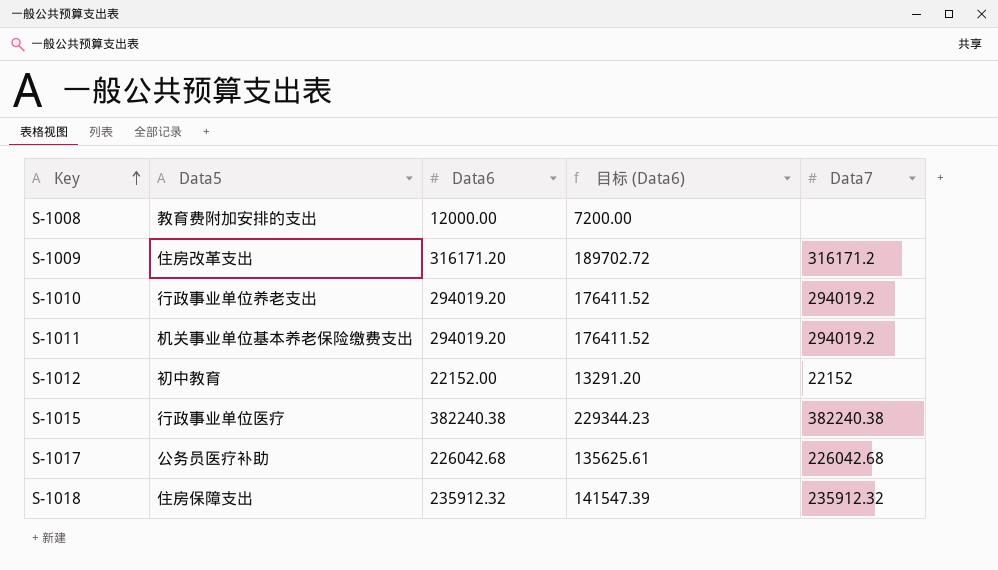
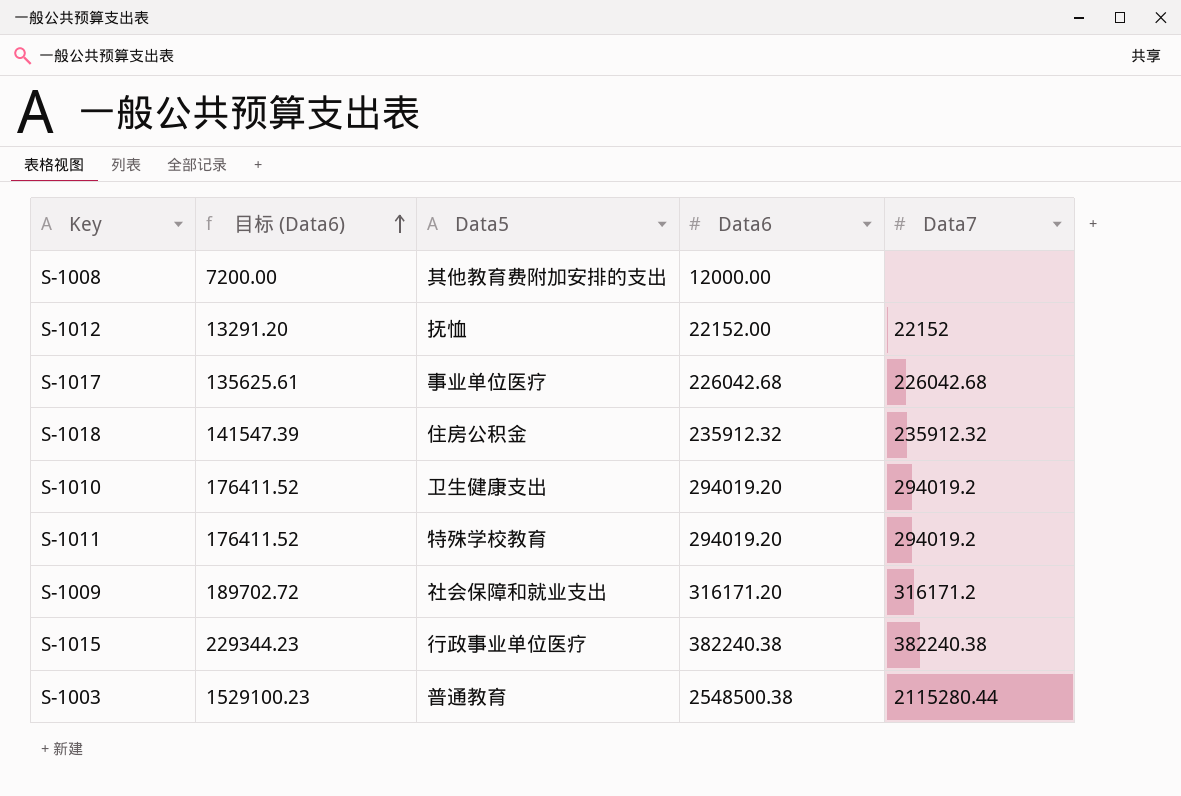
row order: Key ascending -> 目标 (Data6) ascending
column 目标 (Data6) | position: 4 -> 2
S-1008 | Data5: 教育费附加安排的支出 -> 其他教育费附加安排的支出
S-1012 | Data5: 初中教育 -> 抚恤
S-1017 | Data5: 公务员医疗补助 -> 事业单位医疗
S-1018 | Data5: 住房保障支出 -> 住房公积金
S-1010 | Data5: 行政事业单位养老支出 -> 卫生健康支出
S-1011 | Data5: 机关事业单位基本养老保险缴费支出 -> 特殊学校教育
S-1009 | Data5: 住房改革支出 -> 社会保障和就业支出
row S-1003: none -> 1529100.23 | 普通教育 | 2548500.38 | 2115280.44

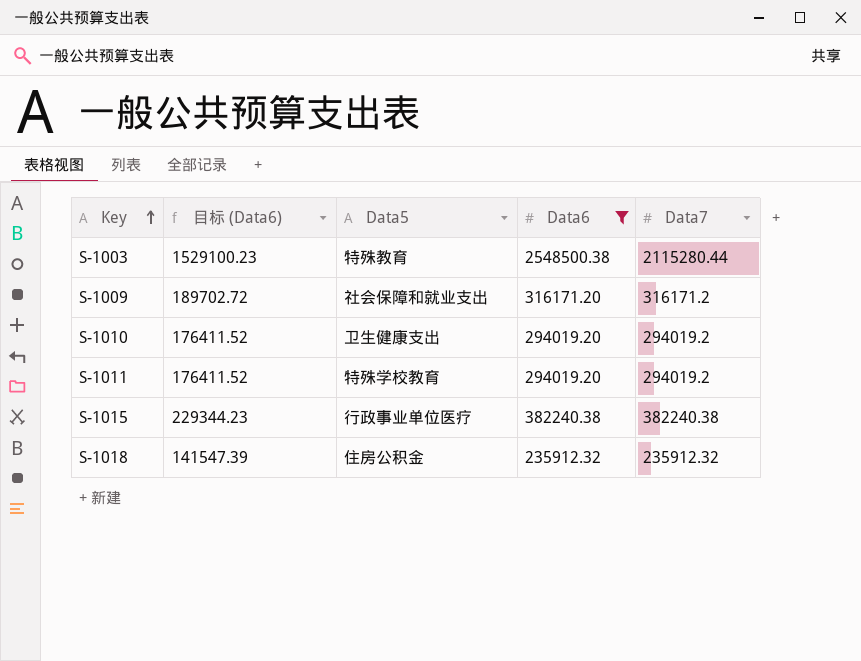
filter: none -> Data6 >= 235912.32
row order: 目标 (Data6) ascending -> Key ascending
S-1003 | Data5: 普通教育 -> 特殊教育

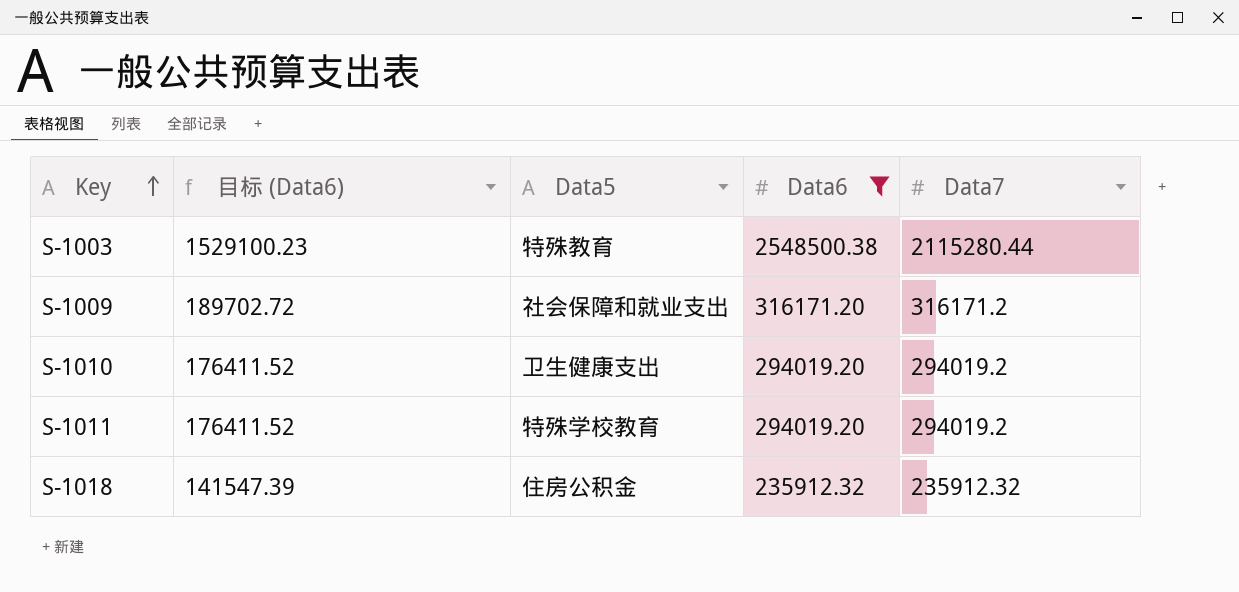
row S-1015: 229344.23 | 行政事业单位医疗 | 382240.38 | 382240.38 -> none

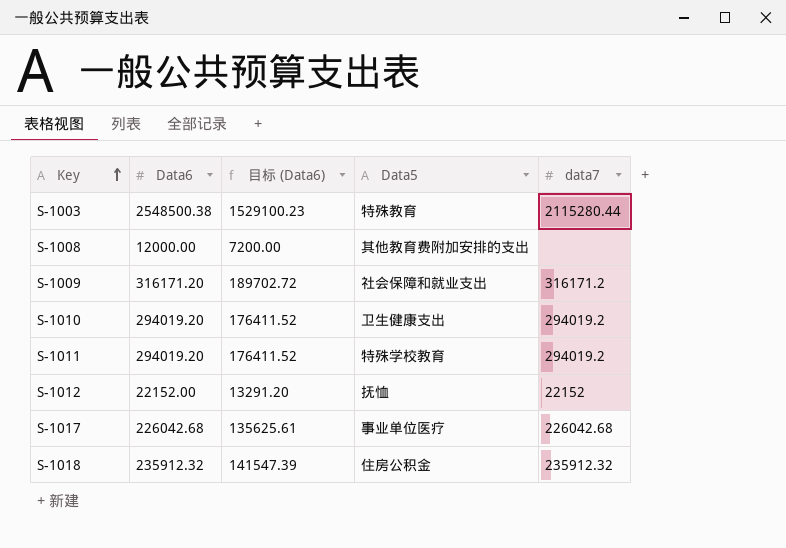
filter: Data6 >= 235912.32 -> none
column Data6 | position: 4 -> 2
column name: Data7 -> data7

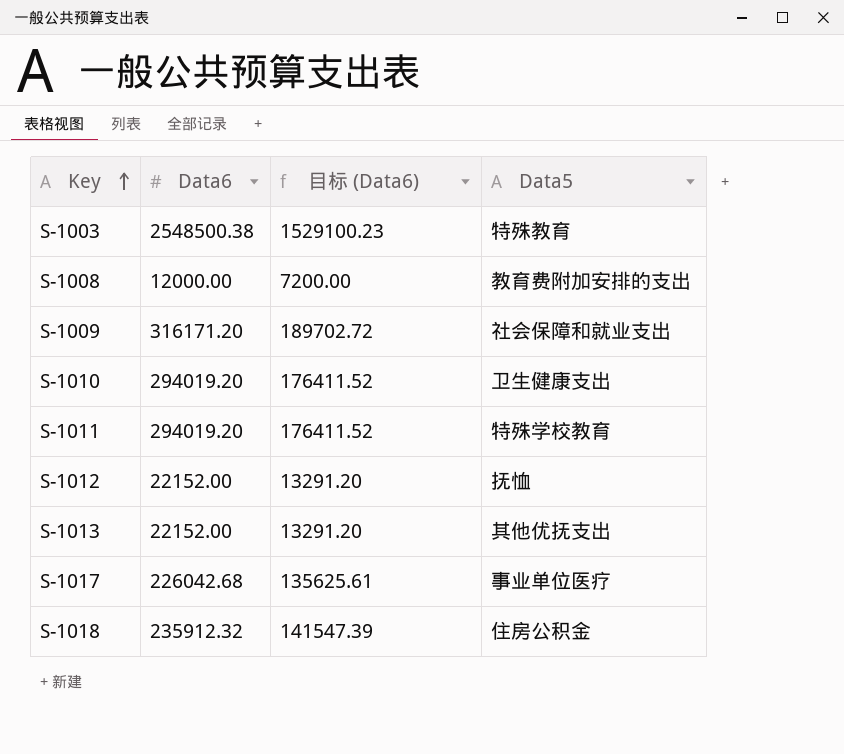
column data7 | position: 5 -> none
S-1008 | Data5: 其他教育费附加安排的支出 -> 教育费附加安排的支出
row S-1013: none -> 22152.00 | 13291.20 | 其他优抚支出

